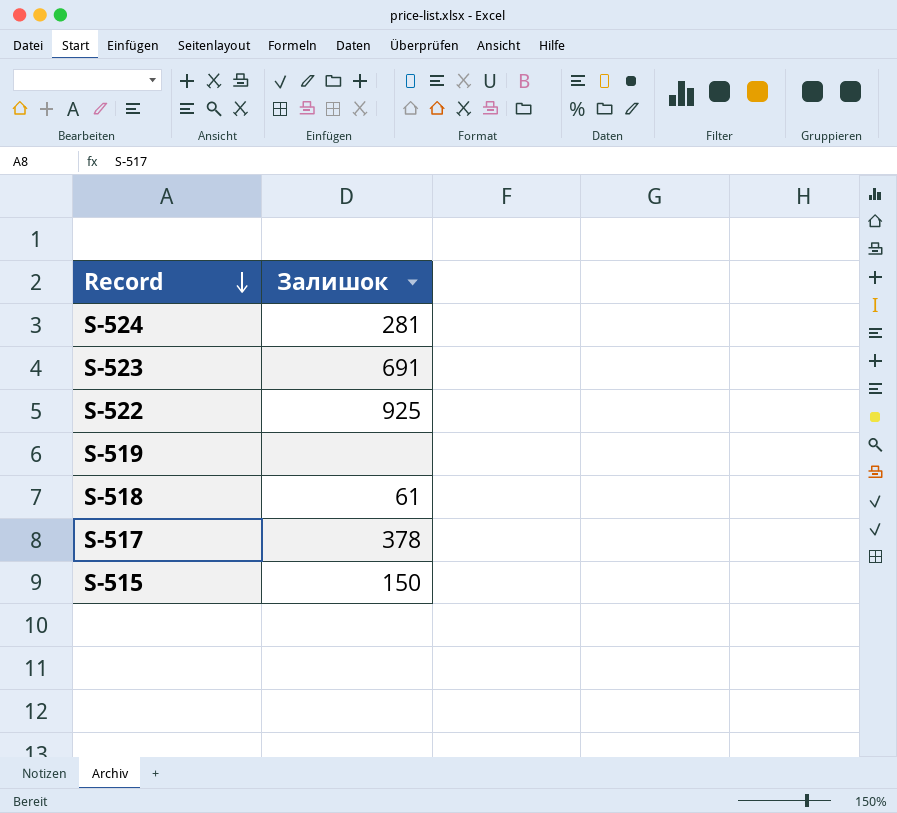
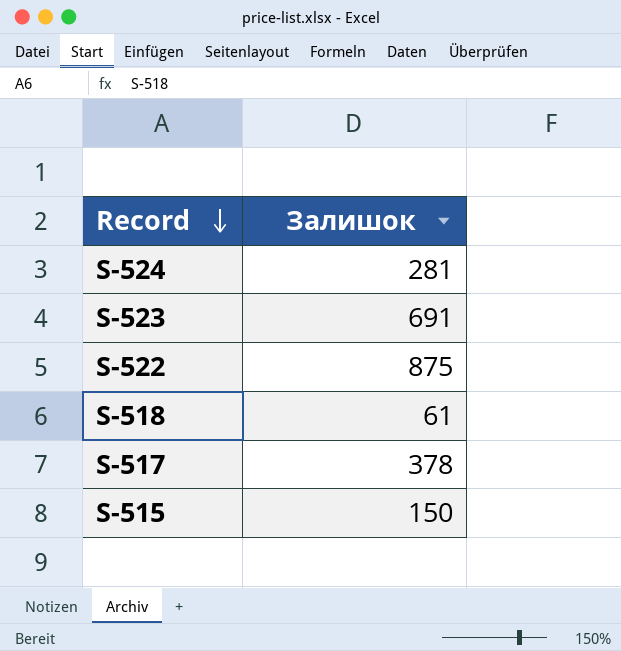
row S-519: none -> none
S-522 | Залишок: 925 -> 875

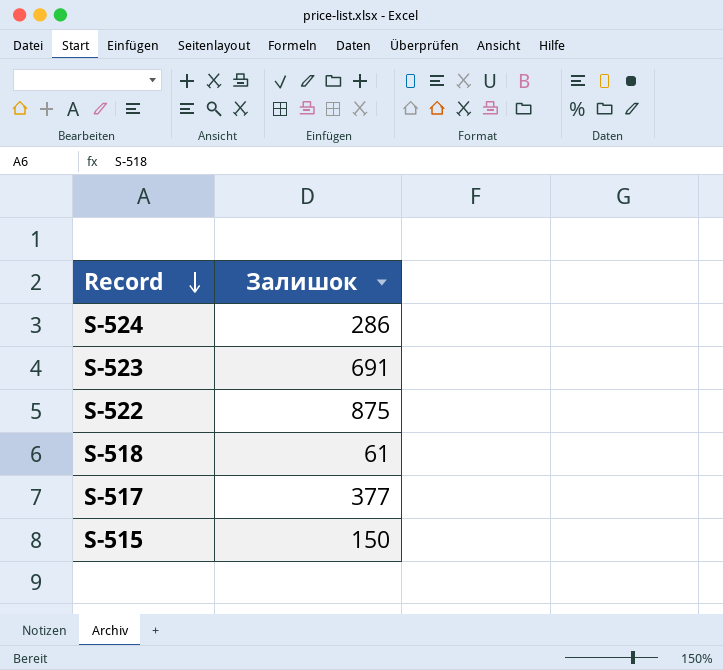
S-524 | Залишок: 281 -> 286
S-517 | Залишок: 378 -> 377

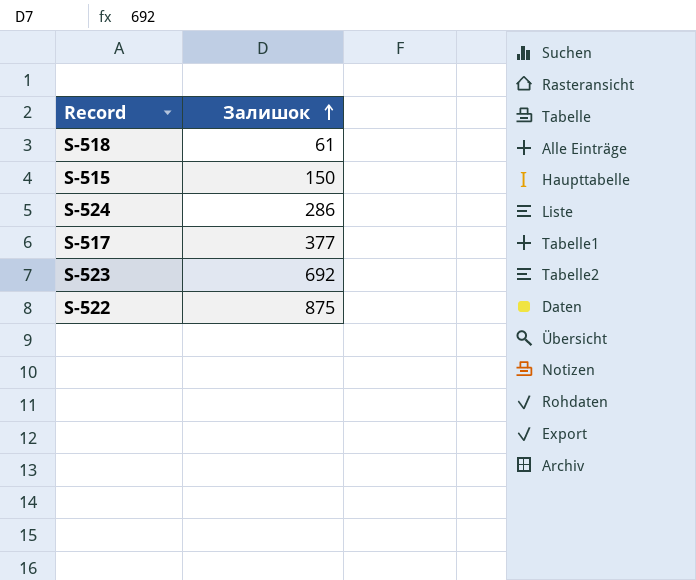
row order: Record descending -> Залишок ascending
S-523 | Залишок: 691 -> 692

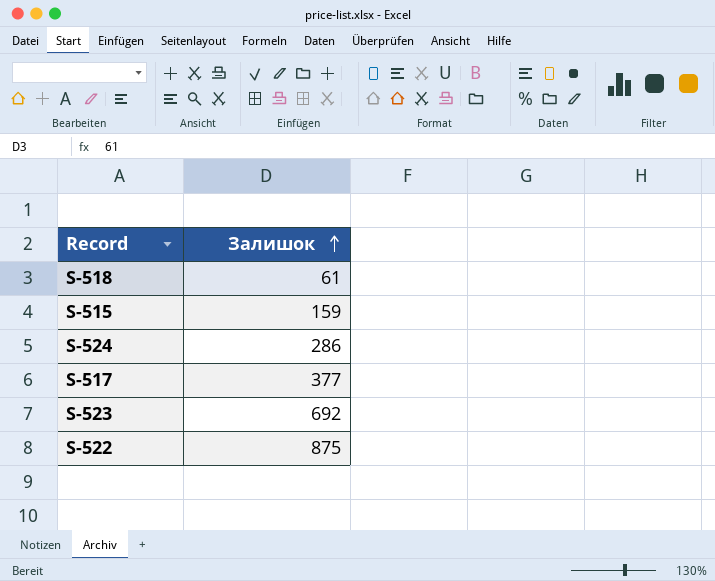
S-515 | Залишок: 150 -> 159

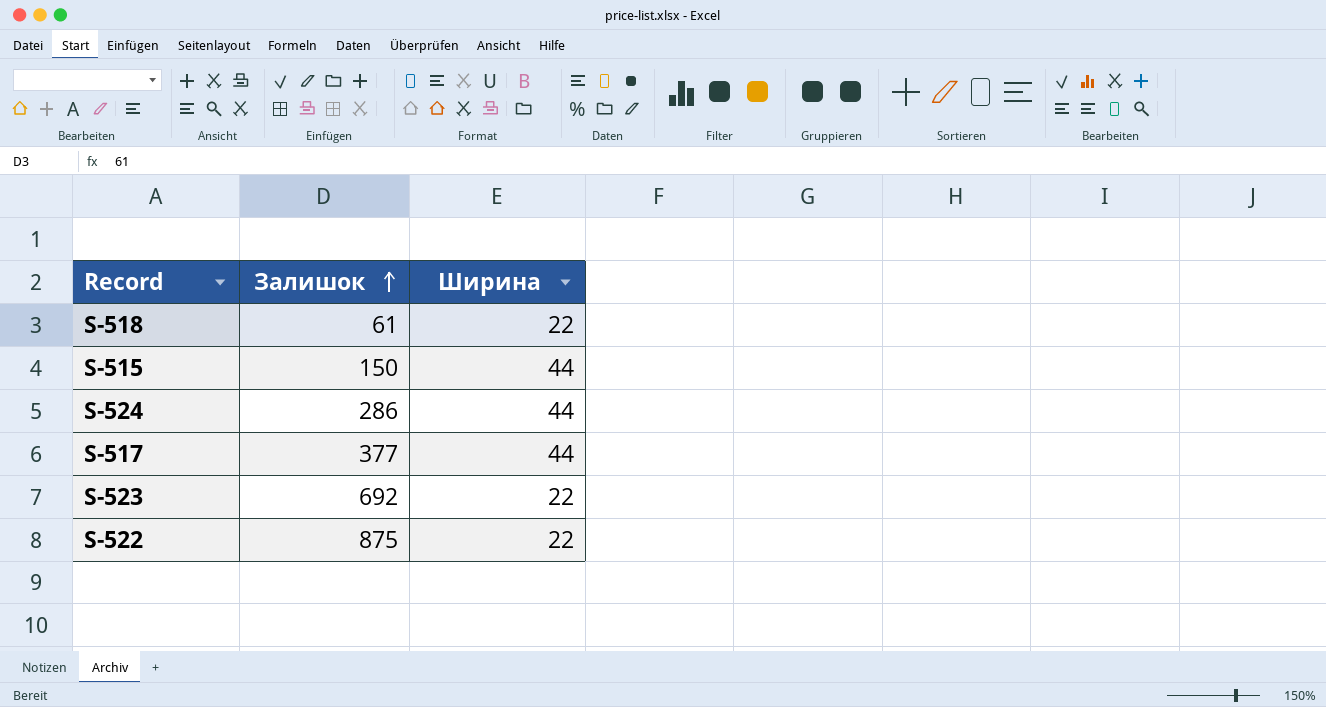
column Ширина | position: none -> 3
S-515 | Залишок: 159 -> 150

